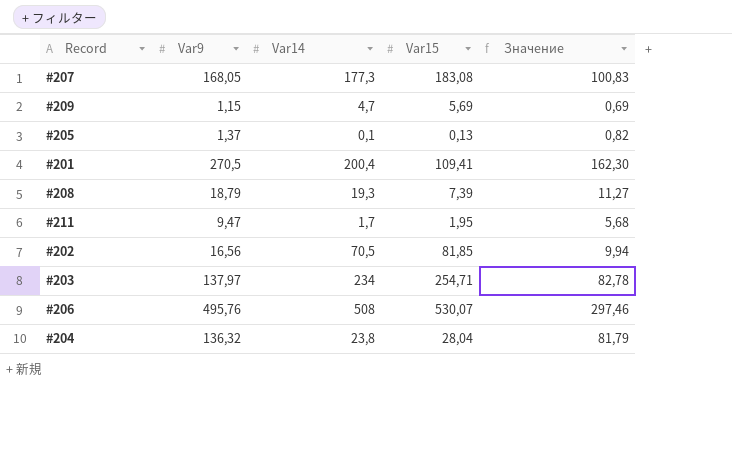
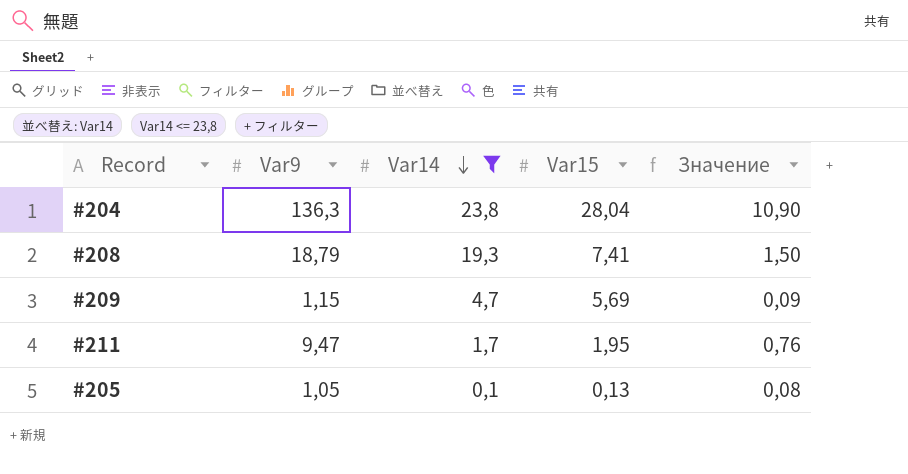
filter: none -> Var14 <= 23,8
row order: none -> Var14 descending
column Значение | formula: [Var9] * 0,6 -> [Var9] * 0,08
#204 | Var9: 136,32 -> 136,3
#208 | Var15: 7,39 -> 7,41
#205 | Var9: 1,37 -> 1,05

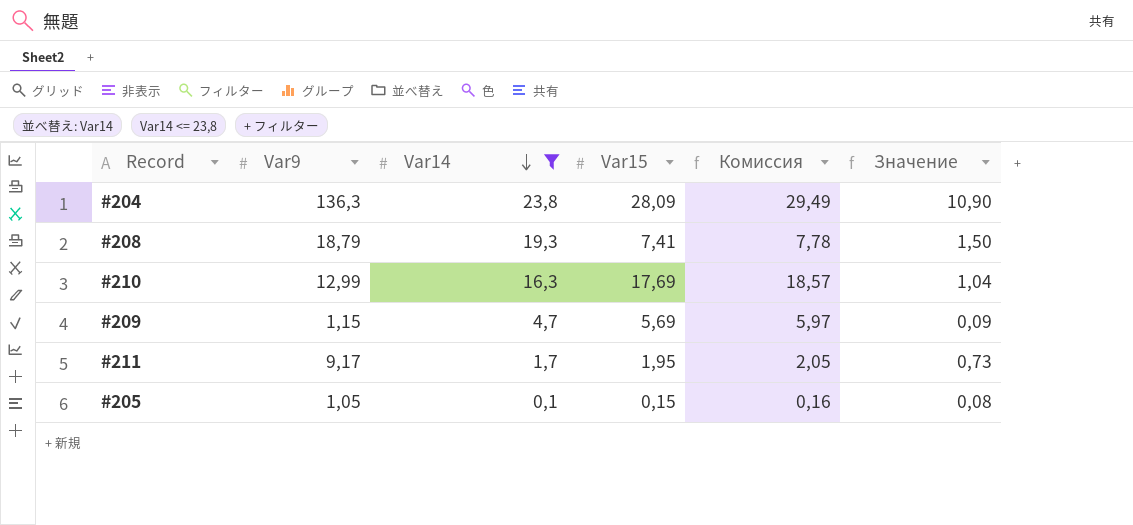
column Комиссия | formula: none -> [Var15] * 1,05
#204 | Var15: 28,04 -> 28,09
row #210: none -> 12,99 | 16,3 | 17,69 | 18,57 | 1,04
#211 | Var9: 9,47 -> 9,17
#211 | Значение: 0,76 -> 0,73
#205 | Var15: 0,13 -> 0,15

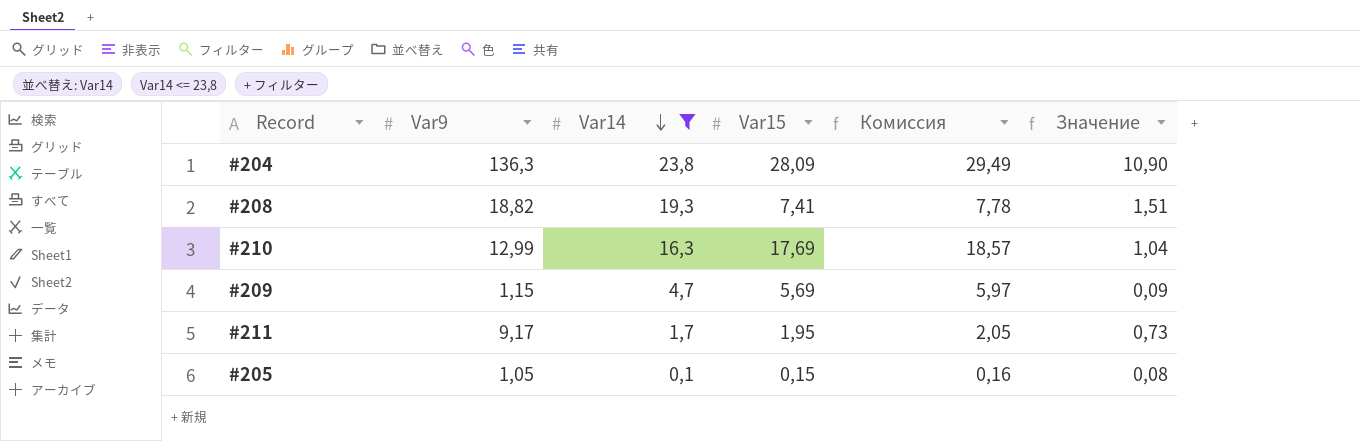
#208 | Var9: 18,79 -> 18,82
#208 | Значение: 1,50 -> 1,51

